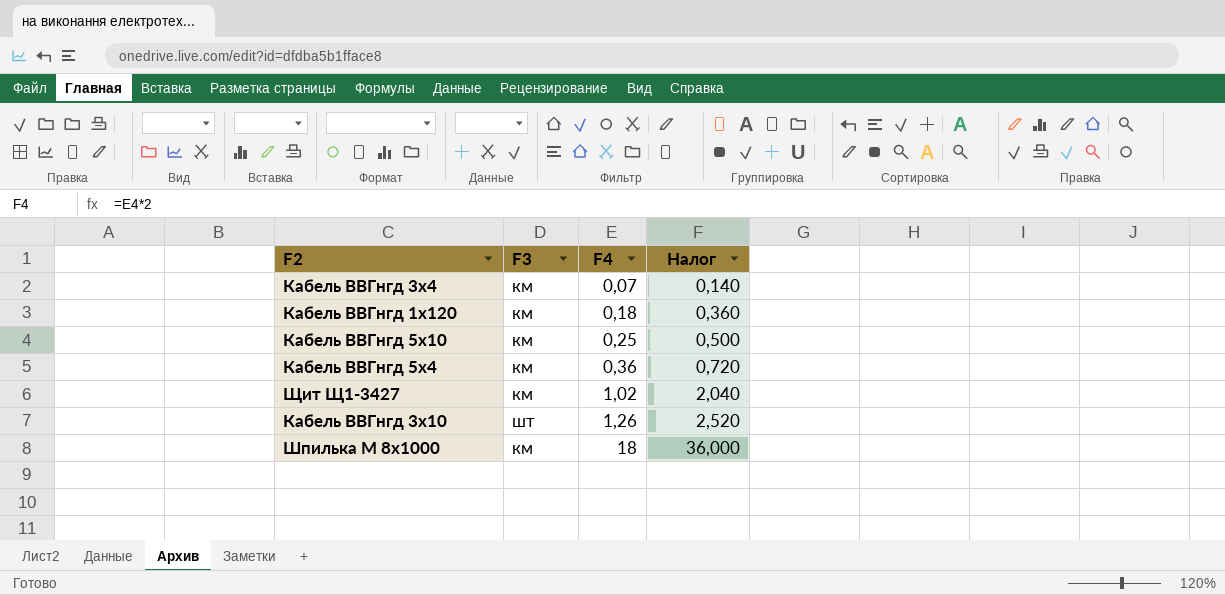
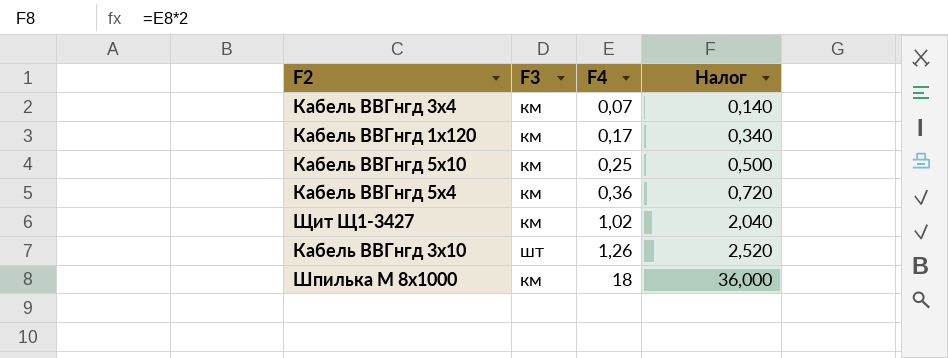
Кабель ВВГнгд 1х120 | F4: 0,18 -> 0,17
Кабель ВВГнгд 1х120 | Налог: 0,360 -> 0,340

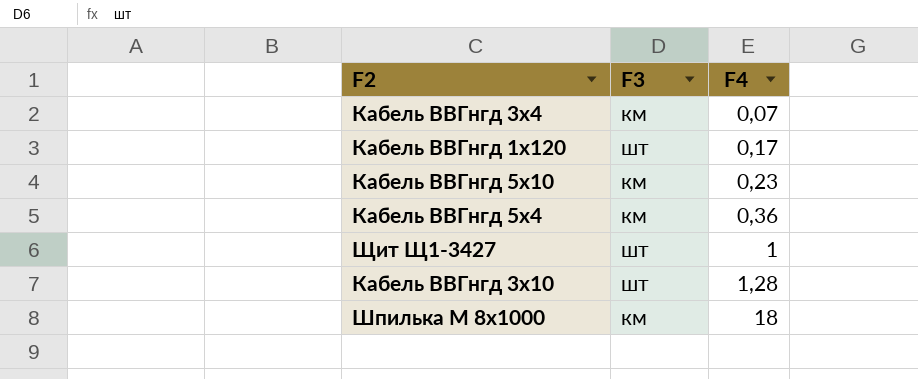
column Налог | formula: [F4] * 2 -> none
Кабель ВВГнгд 1х120 | F3: км -> шт
Кабель ВВГнгд 5х10 | F4: 0,25 -> 0,23
Щит Щ1-3427 | F3: км -> шт
Щит Щ1-3427 | F4: 1,02 -> 1
Кабель ВВГнгд 3х10 | F4: 1,26 -> 1,28

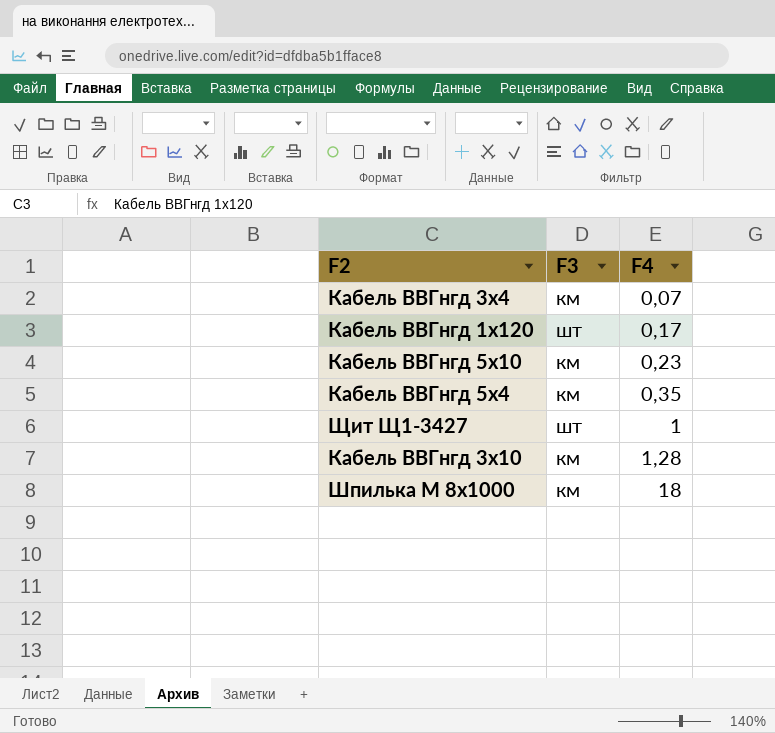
Кабель ВВГнгд 5х4 | F4: 0,36 -> 0,35
Кабель ВВГнгд 3х10 | F3: шт -> км

